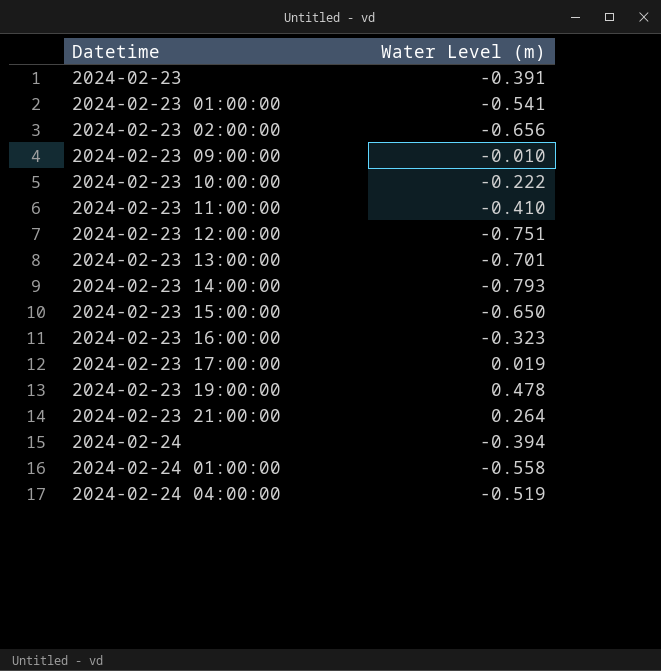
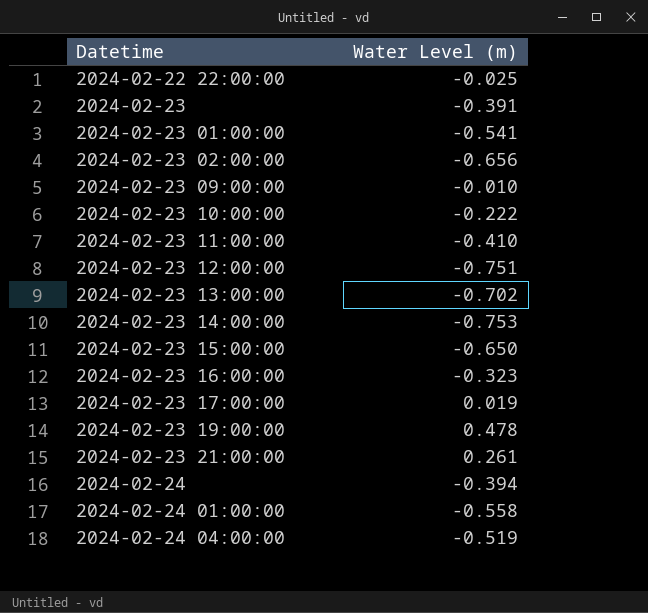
row 2024-02-22 22:00:00: none -> -0.025
2024-02-23 13:00:00 | Water Level (m): -0.701 -> -0.702
2024-02-23 14:00:00 | Water Level (m): -0.793 -> -0.753
2024-02-23 21:00:00 | Water Level (m): 0.264 -> 0.261

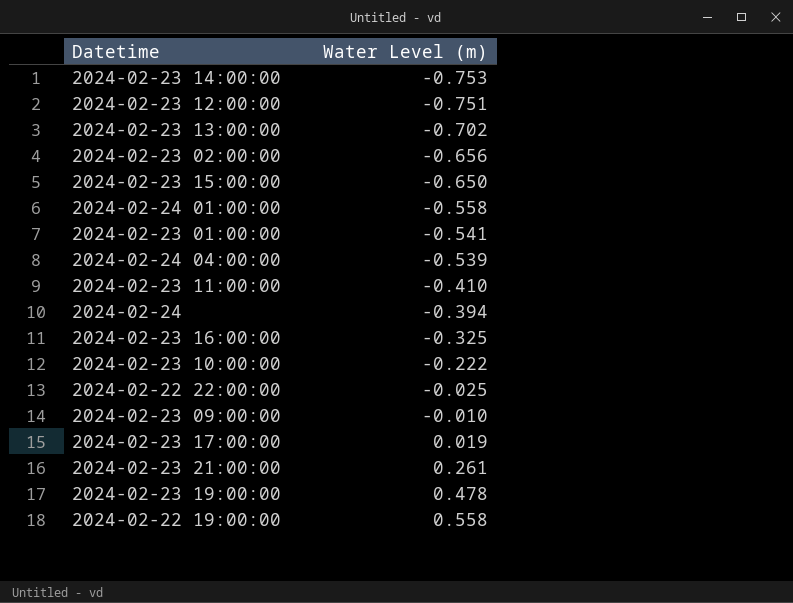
row order: Datetime ascending -> Water Level (m) ascending
row 2024-02-23: -0.391 -> none
2024-02-24 04:00:00 | Water Level (m): -0.519 -> -0.539
2024-02-23 16:00:00 | Water Level (m): -0.323 -> -0.325
row 2024-02-22 19:00:00: none -> 0.558

